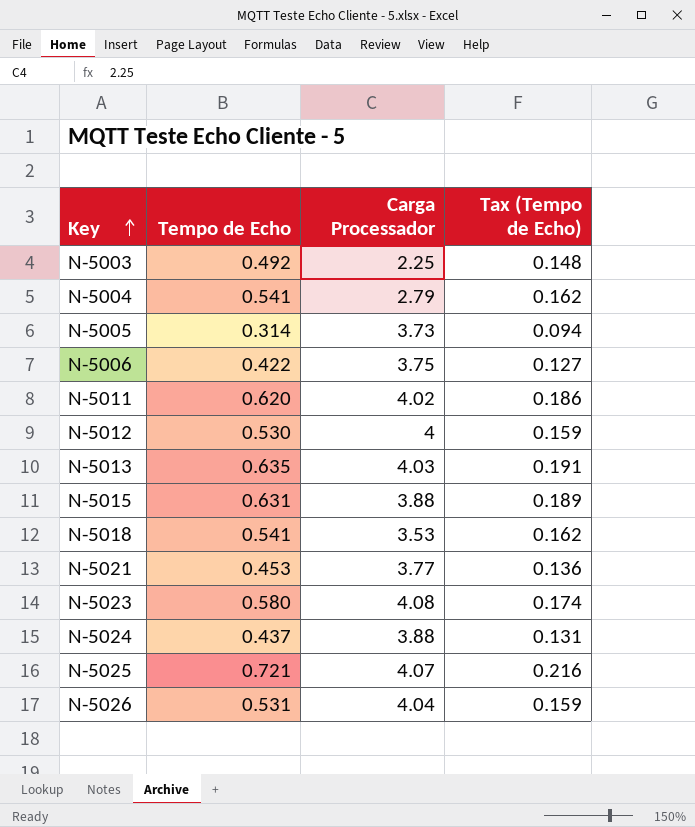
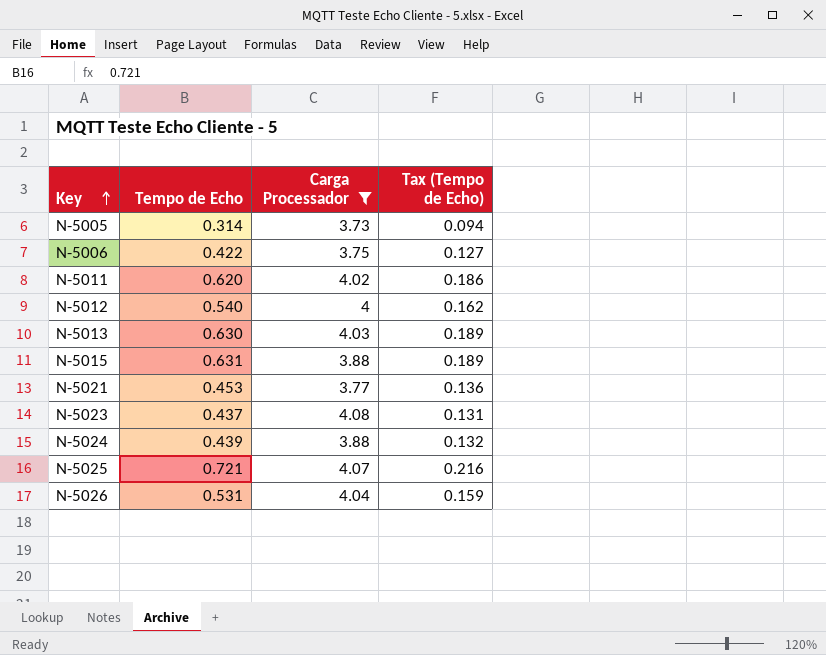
filter: none -> Carga Processador >= 3.73
N-5012 | Tempo de Echo: 0.530 -> 0.540
N-5012 | Tax (Tempo de Echo): 0.159 -> 0.162
N-5013 | Tempo de Echo: 0.635 -> 0.630
N-5013 | Tax (Tempo de Echo): 0.191 -> 0.189
N-5023 | Tempo de Echo: 0.580 -> 0.437
N-5023 | Tax (Tempo de Echo): 0.174 -> 0.131
N-5024 | Tempo de Echo: 0.437 -> 0.439
N-5024 | Tax (Tempo de Echo): 0.131 -> 0.132

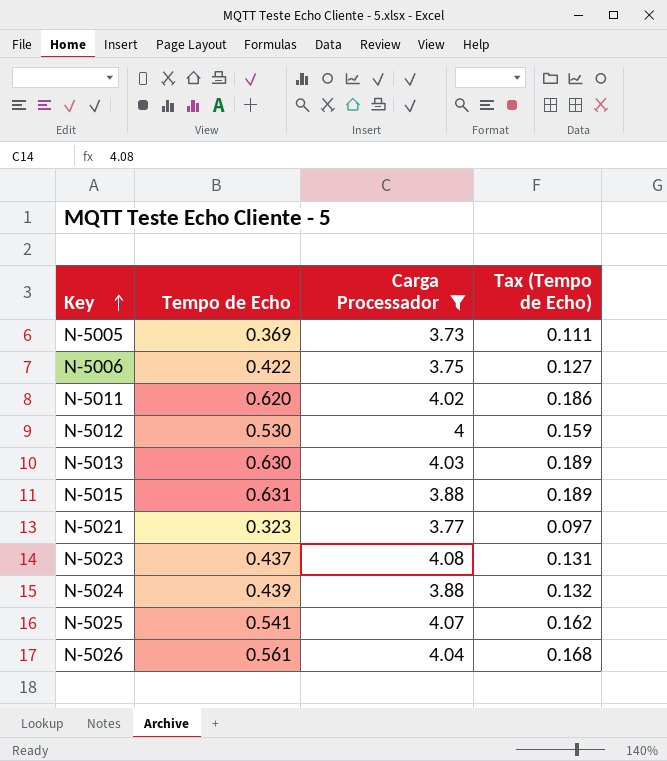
N-5005 | Tempo de Echo: 0.314 -> 0.369
N-5005 | Tax (Tempo de Echo): 0.094 -> 0.111
N-5012 | Tempo de Echo: 0.540 -> 0.530
N-5012 | Tax (Tempo de Echo): 0.162 -> 0.159
N-5021 | Tempo de Echo: 0.453 -> 0.323
N-5021 | Tax (Tempo de Echo): 0.136 -> 0.097
N-5025 | Tempo de Echo: 0.721 -> 0.541
N-5025 | Tax (Tempo de Echo): 0.216 -> 0.162
N-5026 | Tempo de Echo: 0.531 -> 0.561
N-5026 | Tax (Tempo de Echo): 0.159 -> 0.168

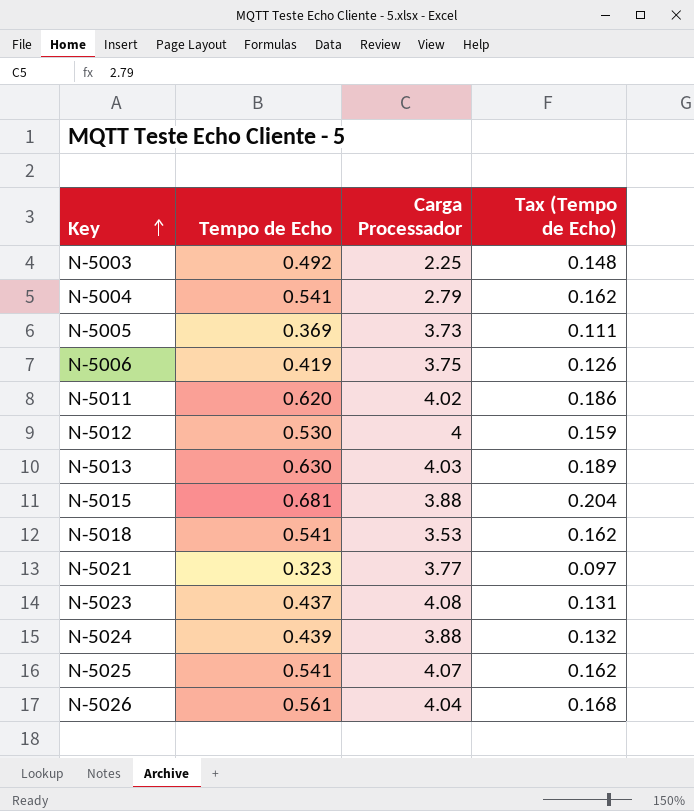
filter: Carga Processador >= 3.73 -> none
N-5006 | Tempo de Echo: 0.422 -> 0.419
N-5006 | Tax (Tempo de Echo): 0.127 -> 0.126
N-5015 | Tempo de Echo: 0.631 -> 0.681
N-5015 | Tax (Tempo de Echo): 0.189 -> 0.204

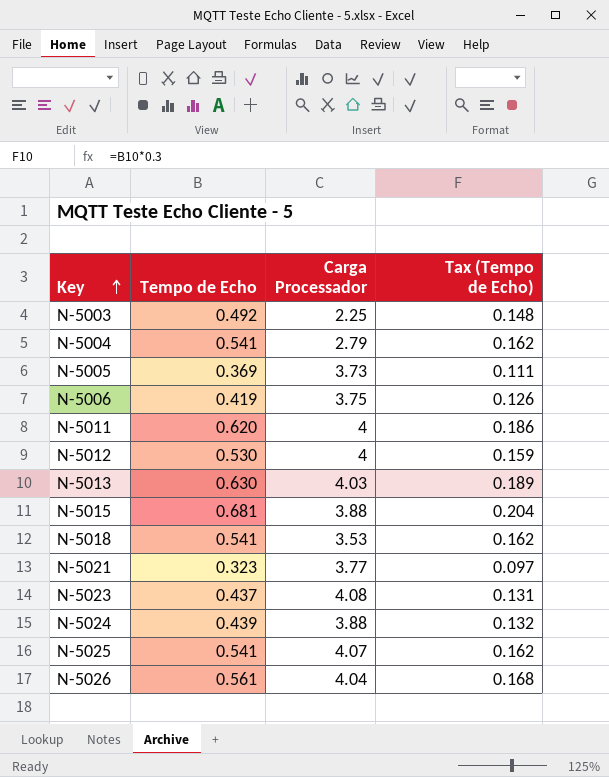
N-5011 | Carga Processador: 4.02 -> 4

